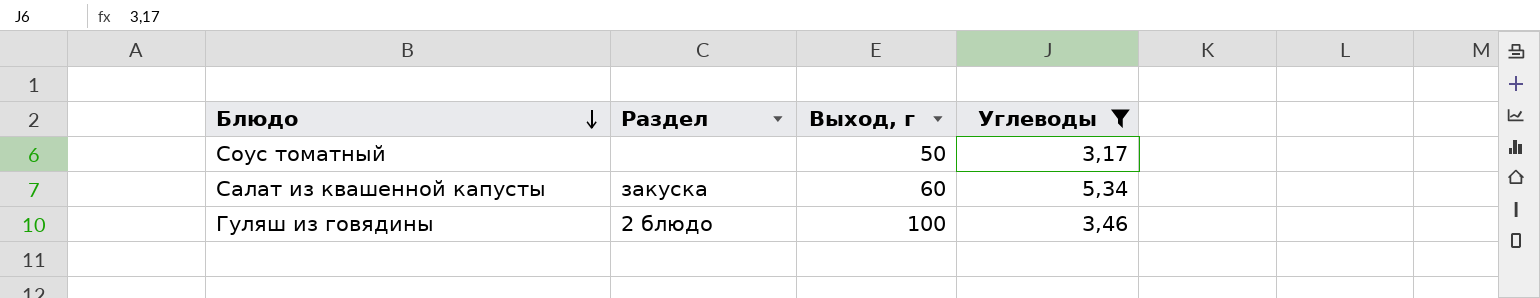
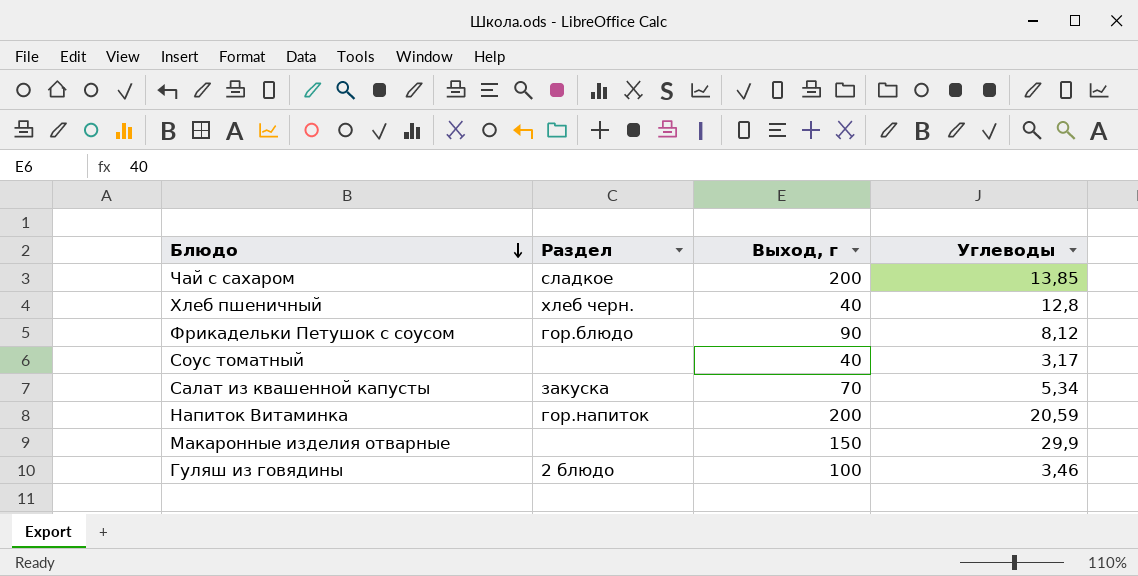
filter: Углеводы <= 5,34 -> none
Соус томатный | Выход, г: 50 -> 40
Салат из квашенной капусты | Выход, г: 60 -> 70

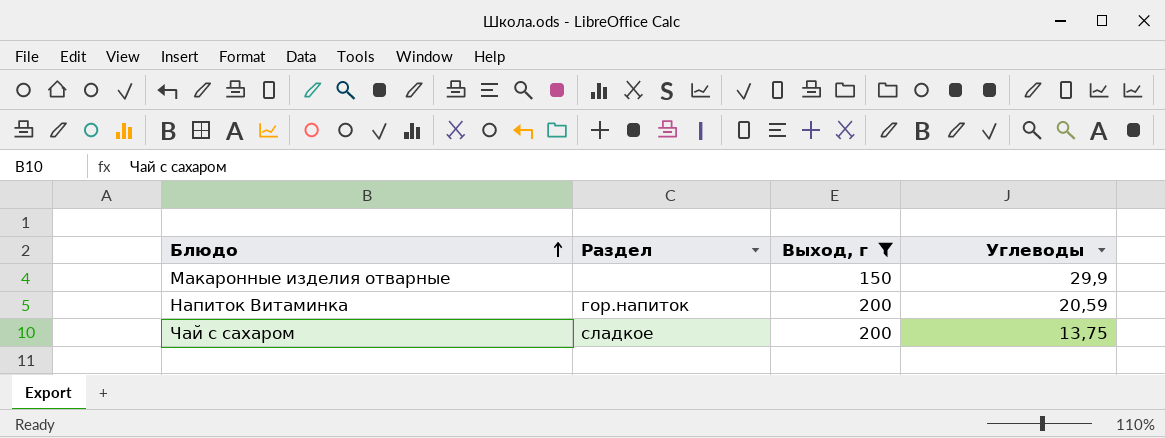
filter: none -> Выход, г >= 150
row order: Блюдо descending -> Блюдо ascending
Чай с сахаром | Углеводы: 13,85 -> 13,75

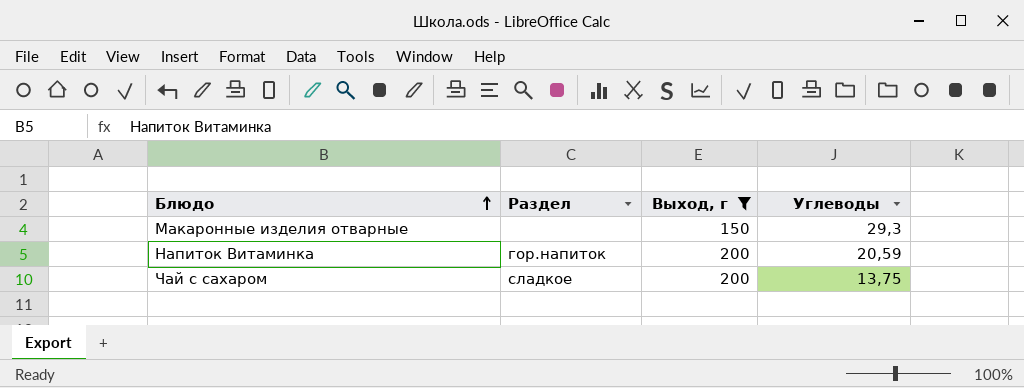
Макаронные изделия отварные | Углеводы: 29,9 -> 29,3

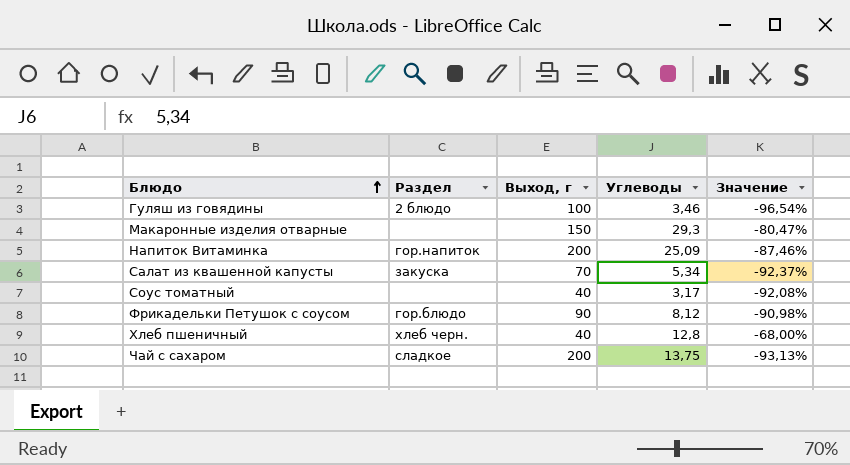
filter: Выход, г >= 150 -> none
column Значение | formula: none -> ([Углеводы] - [Выход, г]) / [Выход, г]
Напиток Витаминка | Углеводы: 20,59 -> 25,09

